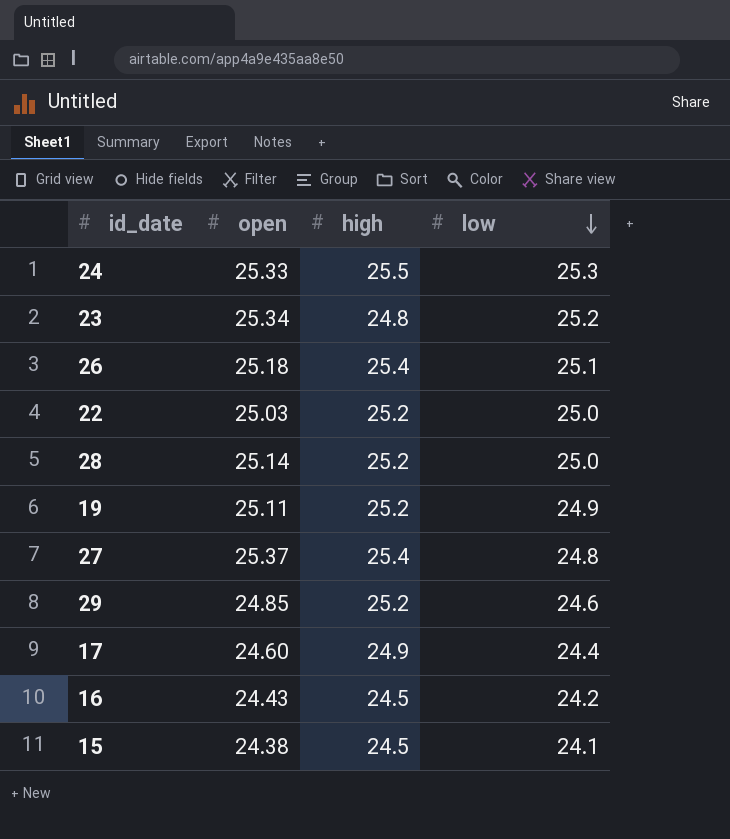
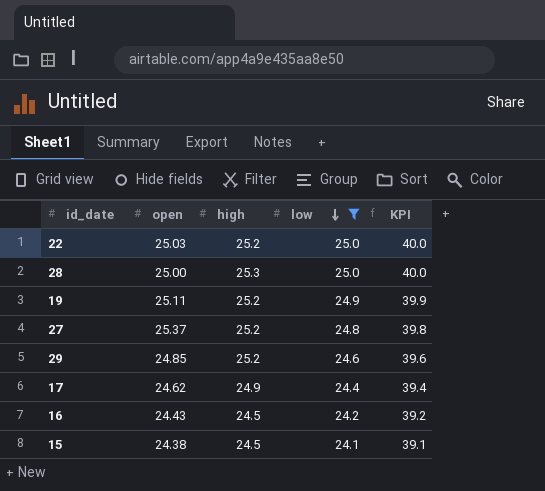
filter: none -> low <= 25.0
column KPI | formula: none -> [low] + 15
28 | open: 25.14 -> 25.00
28 | high: 25.2 -> 25.3
27 | high: 25.4 -> 25.2
17 | open: 24.60 -> 24.62

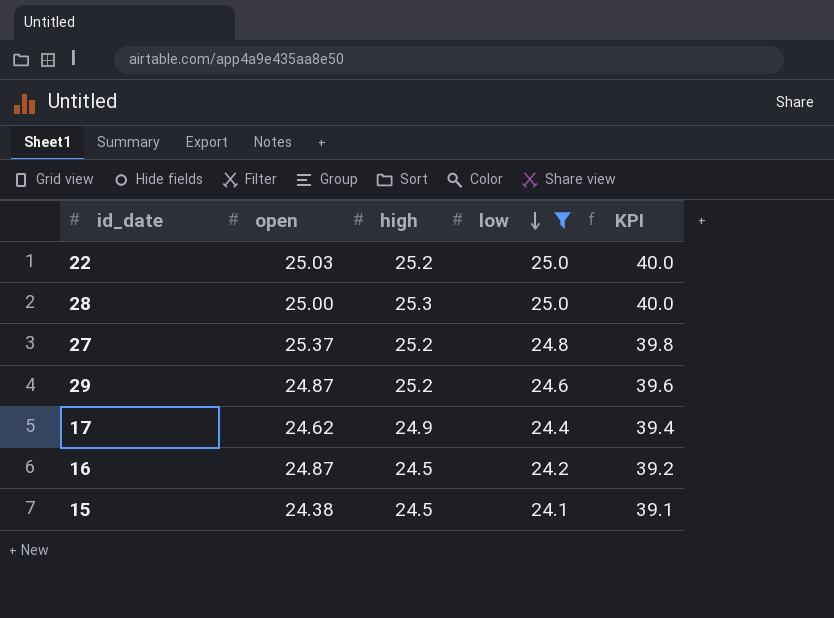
row 19: 25.11 | 25.2 | 24.9 | 39.9 -> none
29 | open: 24.85 -> 24.87
16 | open: 24.43 -> 24.87

